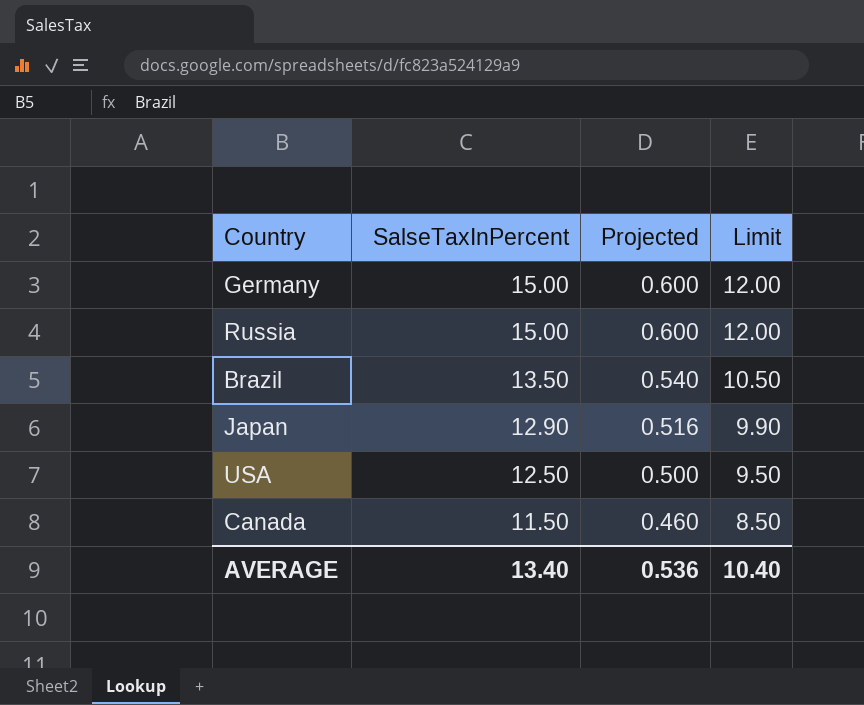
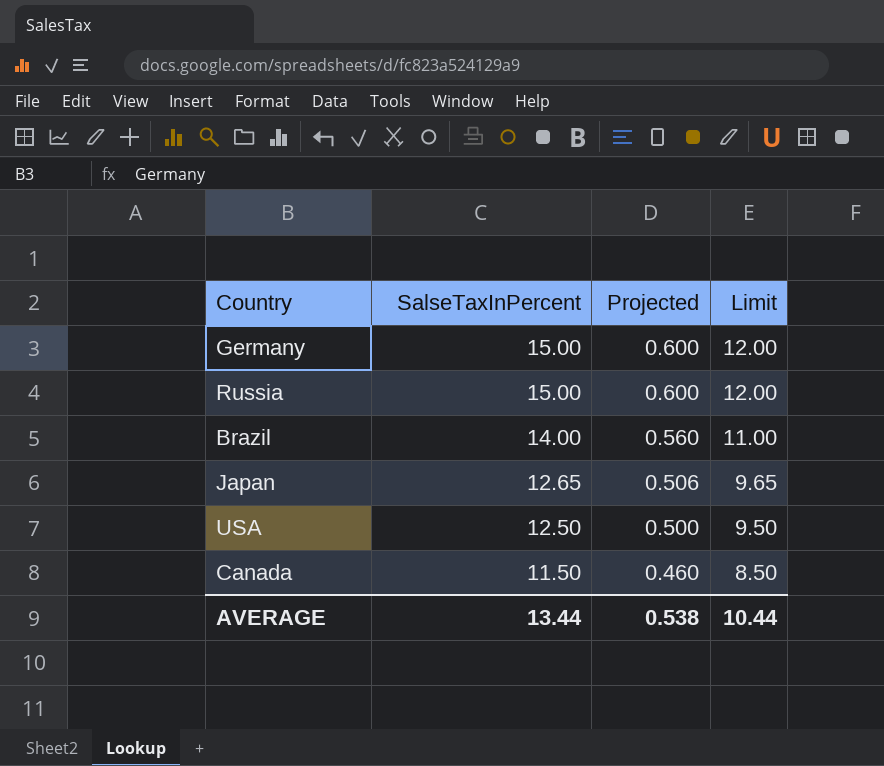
Brazil | SalseTaxInPercent: 13.50 -> 14.00
Brazil | Projected: 0.540 -> 0.560
Brazil | Limit: 10.50 -> 11.00
Japan | SalseTaxInPercent: 12.90 -> 12.65
Japan | Projected: 0.516 -> 0.506
Japan | Limit: 9.90 -> 9.65
AVERAGE | SalseTaxInPercent: 13.40 -> 13.44
AVERAGE | Projected: 0.536 -> 0.538
AVERAGE | Limit: 10.40 -> 10.44

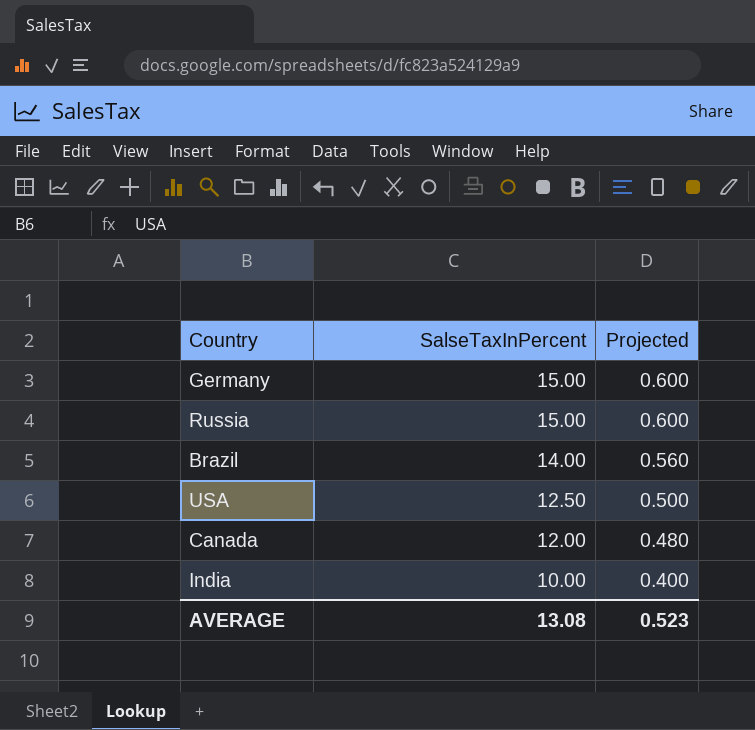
column Limit | formula: [SalseTaxInPercent] - 3 -> none
row Japan: 12.65 | 0.506 | 9.65 -> none
Canada | SalseTaxInPercent: 11.50 -> 12.00
Canada | Projected: 0.460 -> 0.480
row India: none -> 10.00 | 0.400
AVERAGE | SalseTaxInPercent: 13.44 -> 13.08
AVERAGE | Projected: 0.538 -> 0.523

